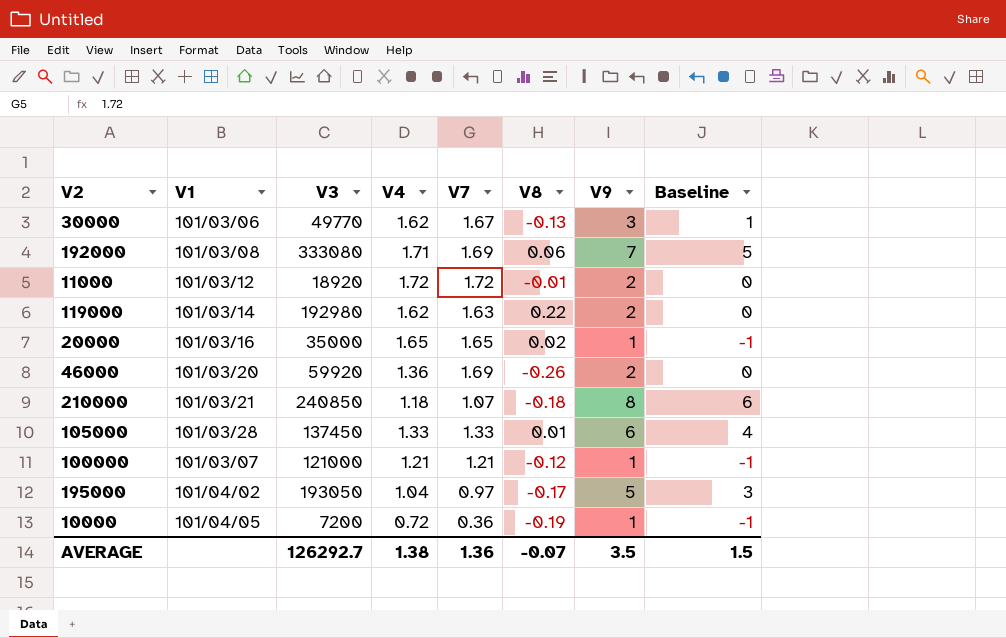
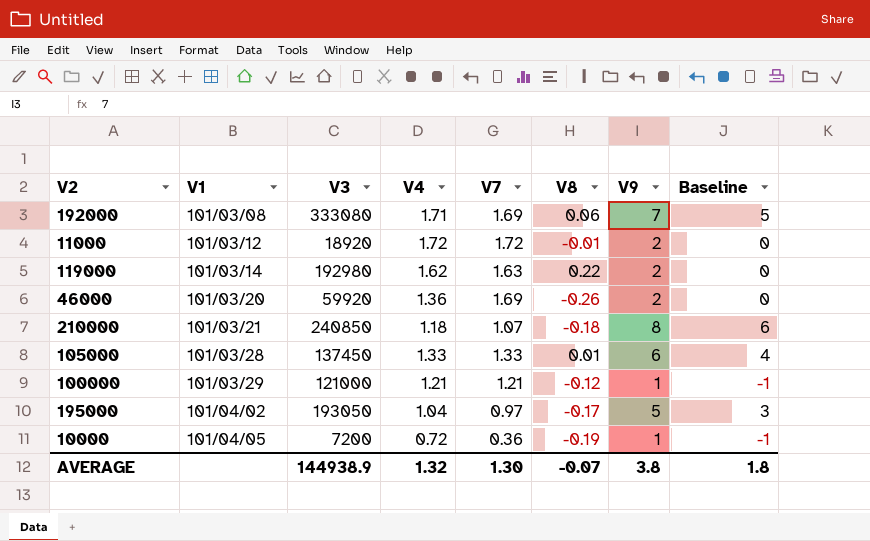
row 30000: 101/03/06 | 49770 | 1.62 | 1.67 | -0.13 | 3 | 1 -> none
row 20000: 101/03/16 | 35000 | 1.65 | 1.65 | 0.02 | 1 | -1 -> none
100000 | V1: 101/03/07 -> 101/03/29
AVERAGE | V3: 126292.7 -> 144938.9
AVERAGE | V4: 1.38 -> 1.32
AVERAGE | V7: 1.36 -> 1.30
AVERAGE | V9: 3.5 -> 3.8
AVERAGE | Baseline: 1.5 -> 1.8

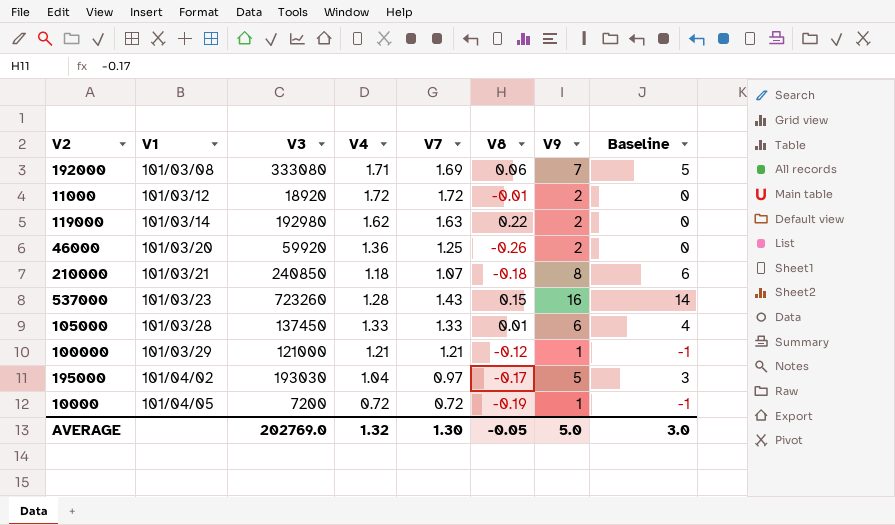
46000 | V7: 1.69 -> 1.25
row 537000: none -> 101/03/23 | 723260 | 1.28 | 1.43 | 0.15 | 16 | 14
195000 | V3: 193050 -> 193030
10000 | V7: 0.36 -> 0.72
AVERAGE | V3: 144938.9 -> 202769.0
AVERAGE | V8: -0.07 -> -0.05
AVERAGE | V9: 3.8 -> 5.0
AVERAGE | Baseline: 1.8 -> 3.0

